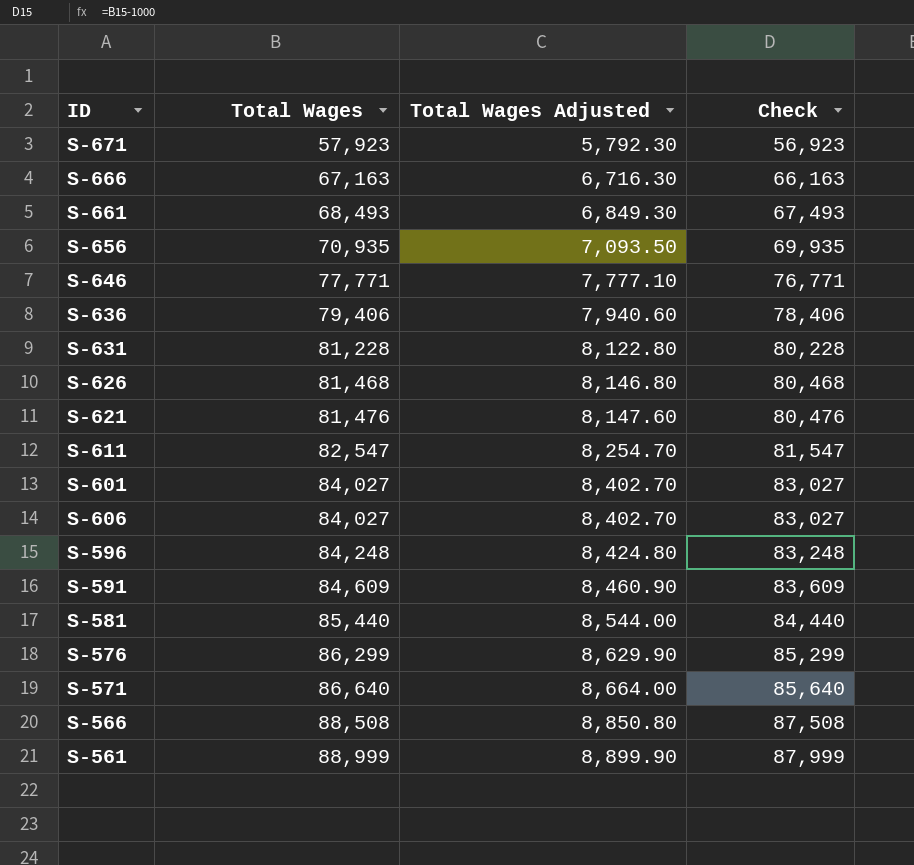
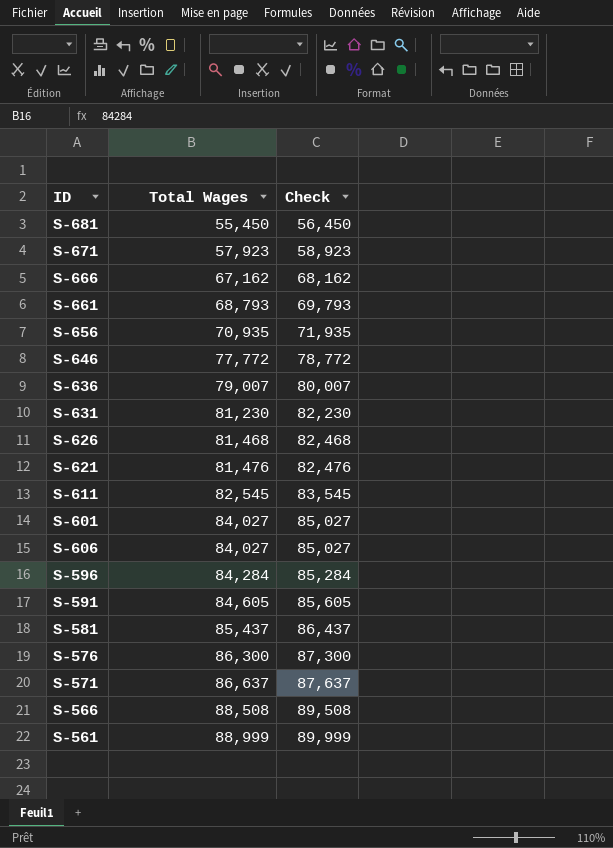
column Total Wages Adjusted | formula: [Total Wages] * 0.1 -> none
column Check | formula: [Total Wages] - 1000 -> [Total Wages] + 1000
row S-681: none -> 55,450 | 56,450
S-666 | Total Wages: 67,163 -> 67,162
S-661 | Total Wages: 68,493 -> 68,793
S-646 | Total Wages: 77,771 -> 77,772
S-636 | Total Wages: 79,406 -> 79,007
S-631 | Total Wages: 81,228 -> 81,230
S-611 | Total Wages: 82,547 -> 82,545
S-596 | Total Wages: 84,248 -> 84,284
S-591 | Total Wages: 84,609 -> 84,605
S-581 | Total Wages: 85,440 -> 85,437
S-576 | Total Wages: 86,299 -> 86,300
S-571 | Total Wages: 86,640 -> 86,637

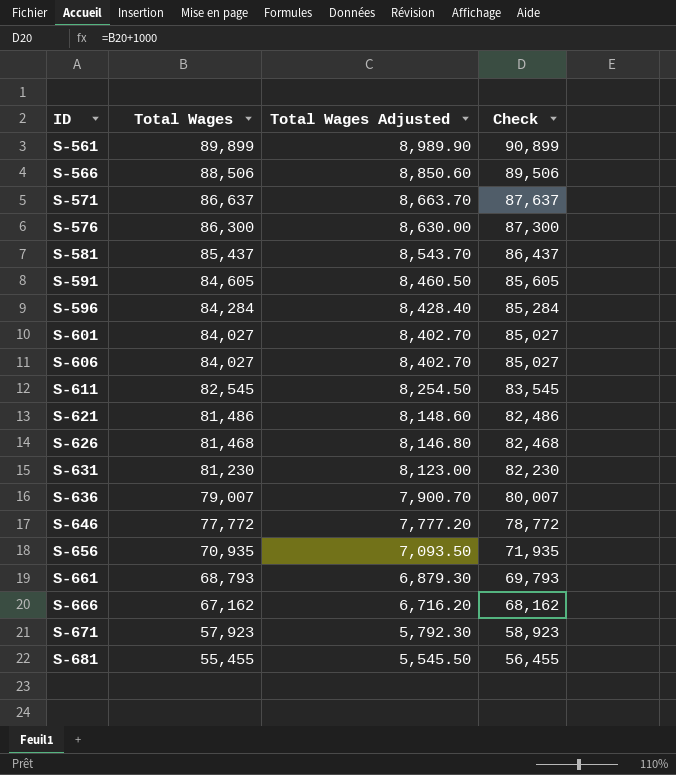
row order: Total Wages ascending -> ID ascending
column Total Wages Adjusted | formula: none -> [Total Wages] * 0.1
S-561 | Total Wages: 88,999 -> 89,899
S-561 | Check: 89,999 -> 90,899
S-566 | Total Wages: 88,508 -> 88,506
S-566 | Check: 89,508 -> 89,506
S-621 | Total Wages: 81,476 -> 81,486
S-621 | Check: 82,476 -> 82,486
S-681 | Total Wages: 55,450 -> 55,455
S-681 | Check: 56,450 -> 56,455

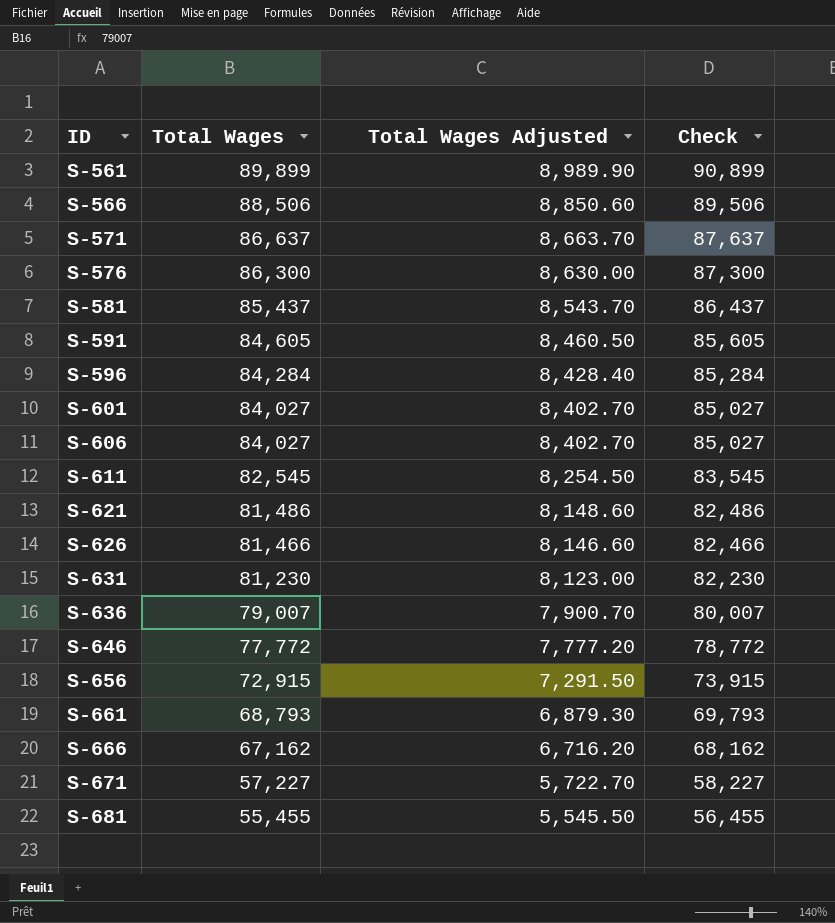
S-626 | Total Wages: 81,468 -> 81,466
S-626 | Total Wages Adjusted: 8,146.80 -> 8,146.60
S-626 | Check: 82,468 -> 82,466
S-656 | Total Wages: 70,935 -> 72,915
S-656 | Total Wages Adjusted: 7,093.50 -> 7,291.50
S-656 | Check: 71,935 -> 73,915
S-671 | Total Wages: 57,923 -> 57,227
S-671 | Total Wages Adjusted: 5,792.30 -> 5,722.70
S-671 | Check: 58,923 -> 58,227

